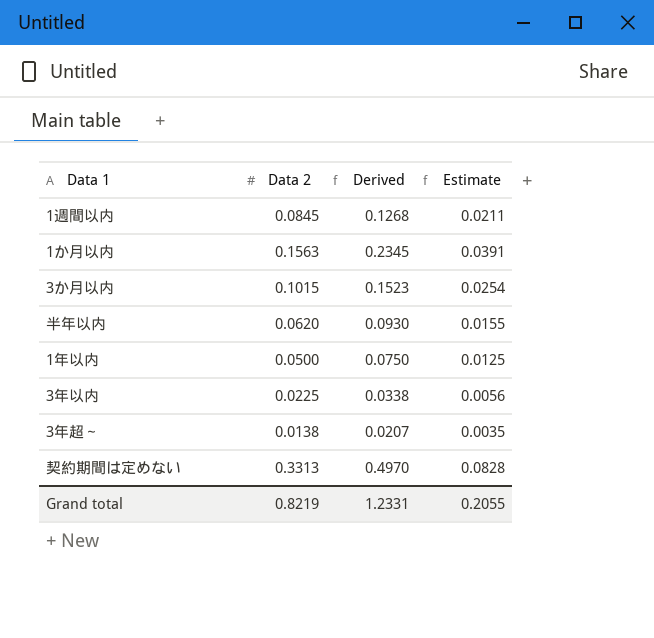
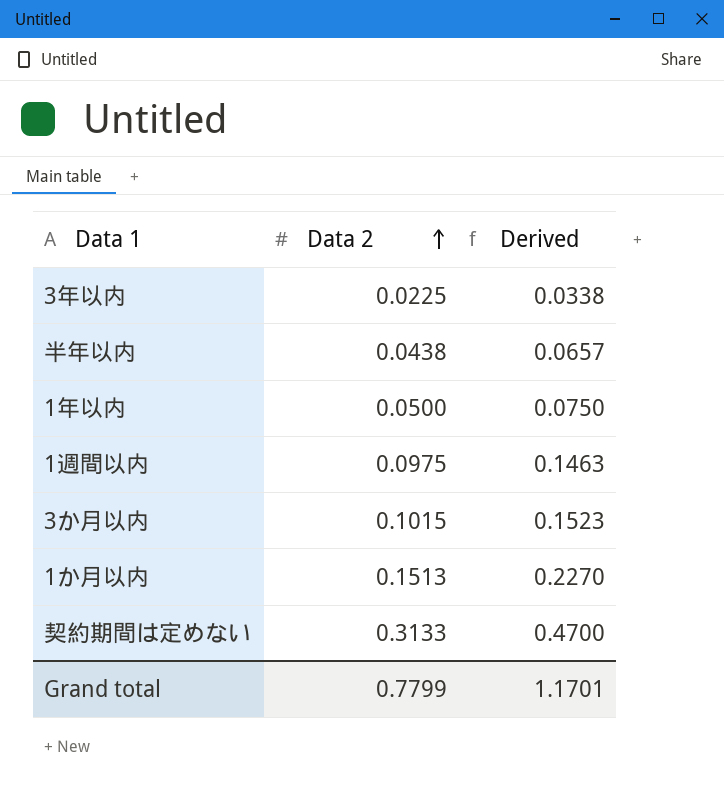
row order: none -> Data 2 ascending
column Estimate | formula: [Data 2] * 0.25 -> none
row 3年超～: 0.0138 | 0.0207 | 0.0035 -> none
半年以内 | Data 2: 0.0620 -> 0.0438
半年以内 | Derived: 0.0930 -> 0.0657
1週間以内 | Data 2: 0.0845 -> 0.0975
1週間以内 | Derived: 0.1268 -> 0.1463
1か月以内 | Data 2: 0.1563 -> 0.1513
1か月以内 | Derived: 0.2345 -> 0.2270
契約期間は定めない | Data 2: 0.3313 -> 0.3133
契約期間は定めない | Derived: 0.4970 -> 0.4700
Grand total | Data 2: 0.8219 -> 0.7799
Grand total | Derived: 1.2331 -> 1.1701

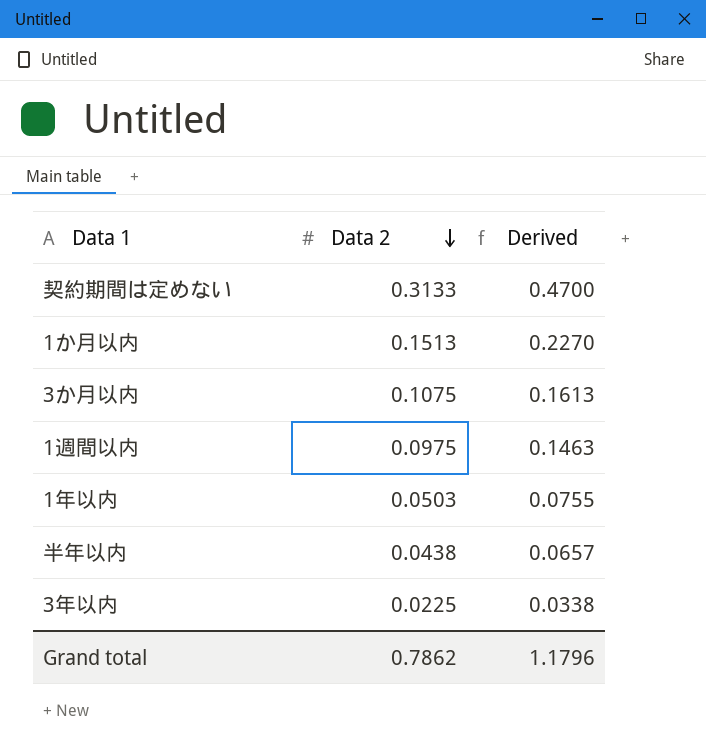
row order: Data 2 ascending -> Data 2 descending
3か月以内 | Data 2: 0.1015 -> 0.1075
3か月以内 | Derived: 0.1523 -> 0.1613
1年以内 | Data 2: 0.0500 -> 0.0503
1年以内 | Derived: 0.0750 -> 0.0755
Grand total | Data 2: 0.7799 -> 0.7862
Grand total | Derived: 1.1701 -> 1.1796

